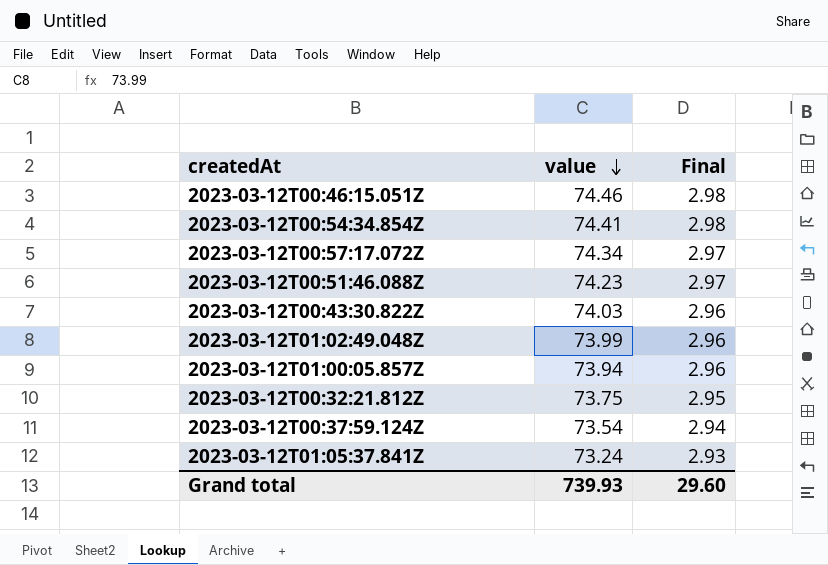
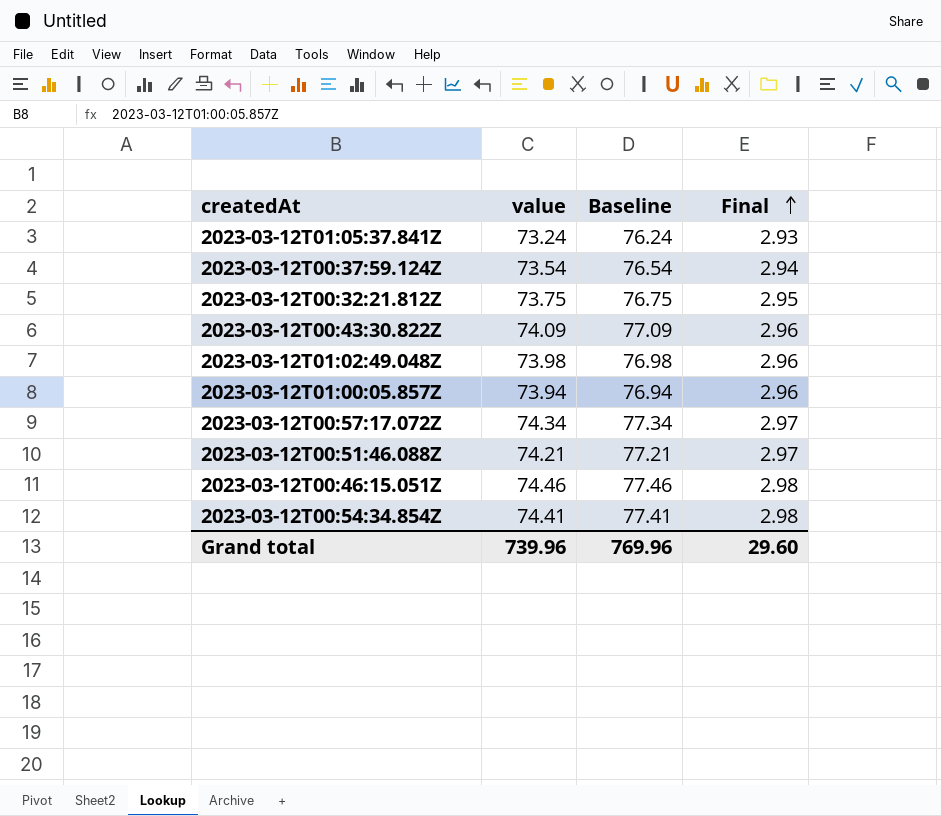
row order: value descending -> Final ascending
column Baseline | formula: none -> [value] + 3
2023-03-12T00:43:30.822Z | value: 74.03 -> 74.09
2023-03-12T01:02:49.048Z | value: 73.99 -> 73.98
2023-03-12T00:51:46.088Z | value: 74.23 -> 74.21
Grand total | value: 739.93 -> 739.96

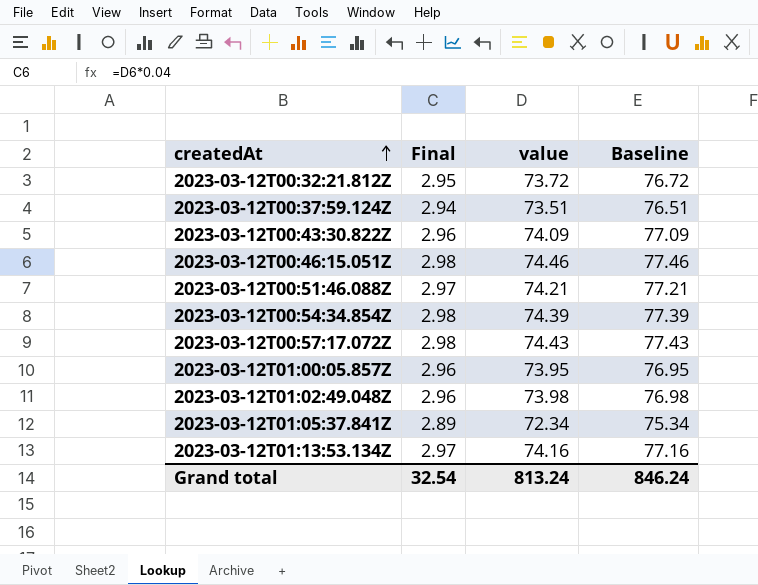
row order: Final ascending -> createdAt ascending
column Final | position: 4 -> 2
2023-03-12T00:32:21.812Z | value: 73.75 -> 73.72
2023-03-12T00:32:21.812Z | Baseline: 76.75 -> 76.72
2023-03-12T00:37:59.124Z | value: 73.54 -> 73.51
2023-03-12T00:37:59.124Z | Baseline: 76.54 -> 76.51
2023-03-12T00:54:34.854Z | value: 74.41 -> 74.39
2023-03-12T00:54:34.854Z | Baseline: 77.41 -> 77.39
2023-03-12T00:57:17.072Z | Final: 2.97 -> 2.98
2023-03-12T00:57:17.072Z | value: 74.34 -> 74.43
2023-03-12T00:57:17.072Z | Baseline: 77.34 -> 77.43
2023-03-12T01:00:05.857Z | value: 73.94 -> 73.95
2023-03-12T01:00:05.857Z | Baseline: 76.94 -> 76.95
2023-03-12T01:05:37.841Z | Final: 2.93 -> 2.89
2023-03-12T01:05:37.841Z | value: 73.24 -> 72.34
2023-03-12T01:05:37.841Z | Baseline: 76.24 -> 75.34
row 2023-03-12T01:13:53.134Z: none -> 2.97 | 74.16 | 77.16
Grand total | Final: 29.60 -> 32.54
Grand total | value: 739.96 -> 813.24
Grand total | Baseline: 769.96 -> 846.24

